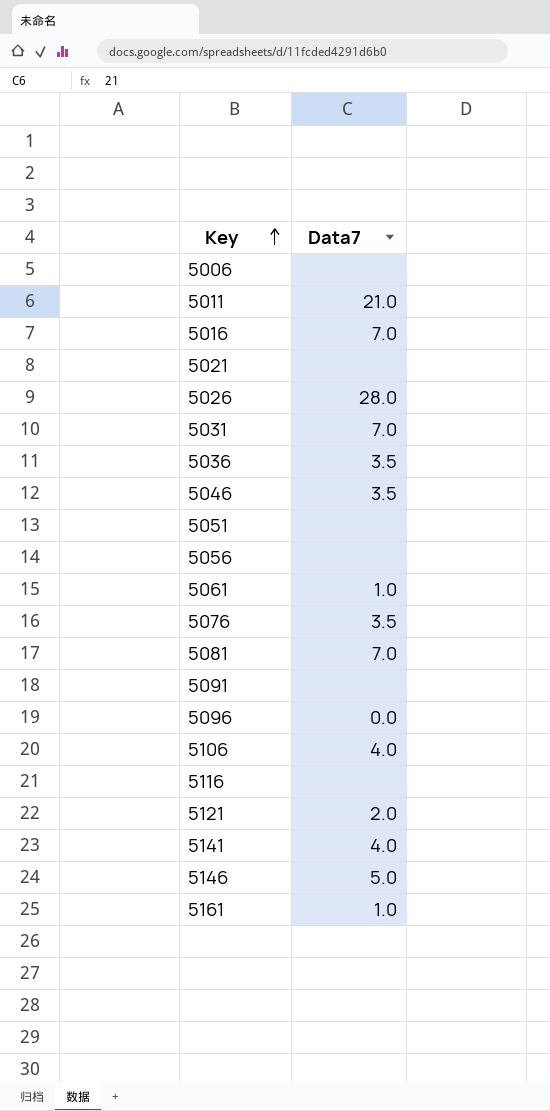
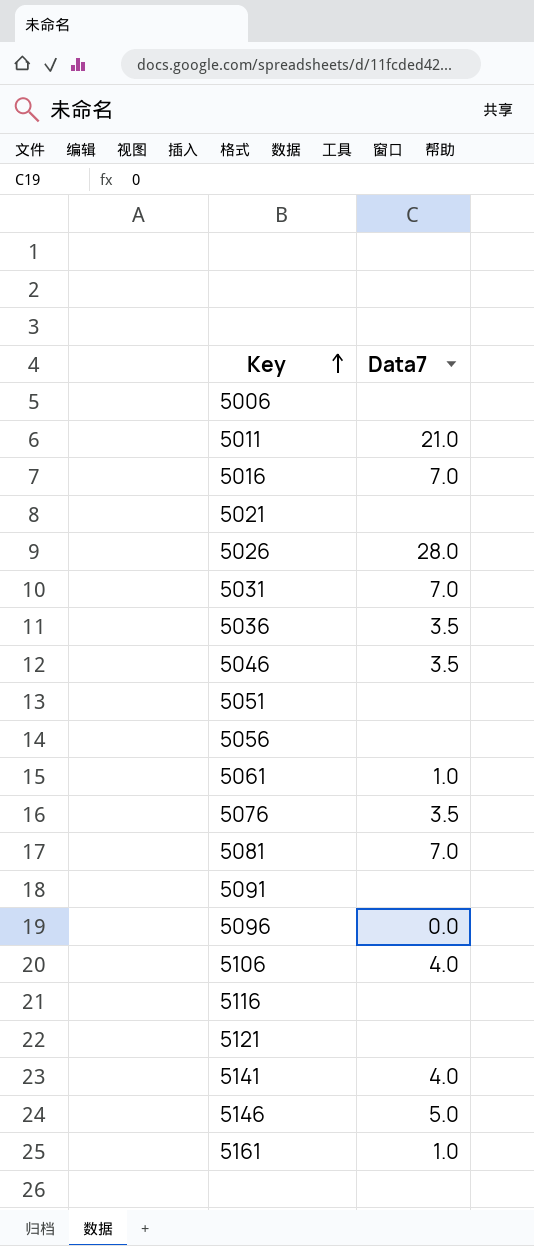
5121 | Data7: 2.0 -> none

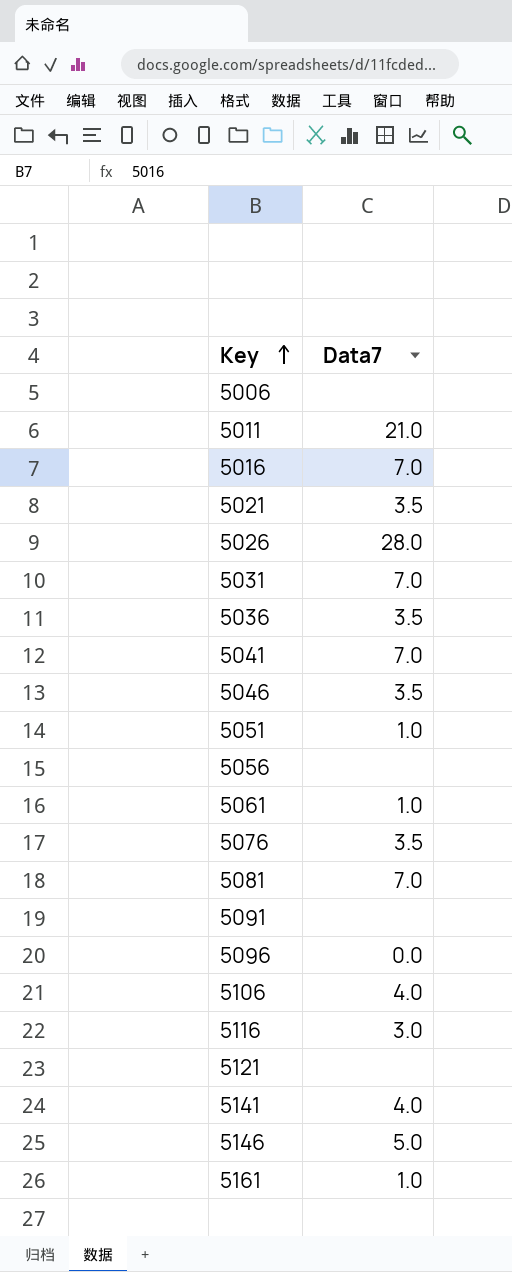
5021 | Data7: none -> 3.5
row 5041: none -> 7.0
5051 | Data7: none -> 1.0
5116 | Data7: none -> 3.0

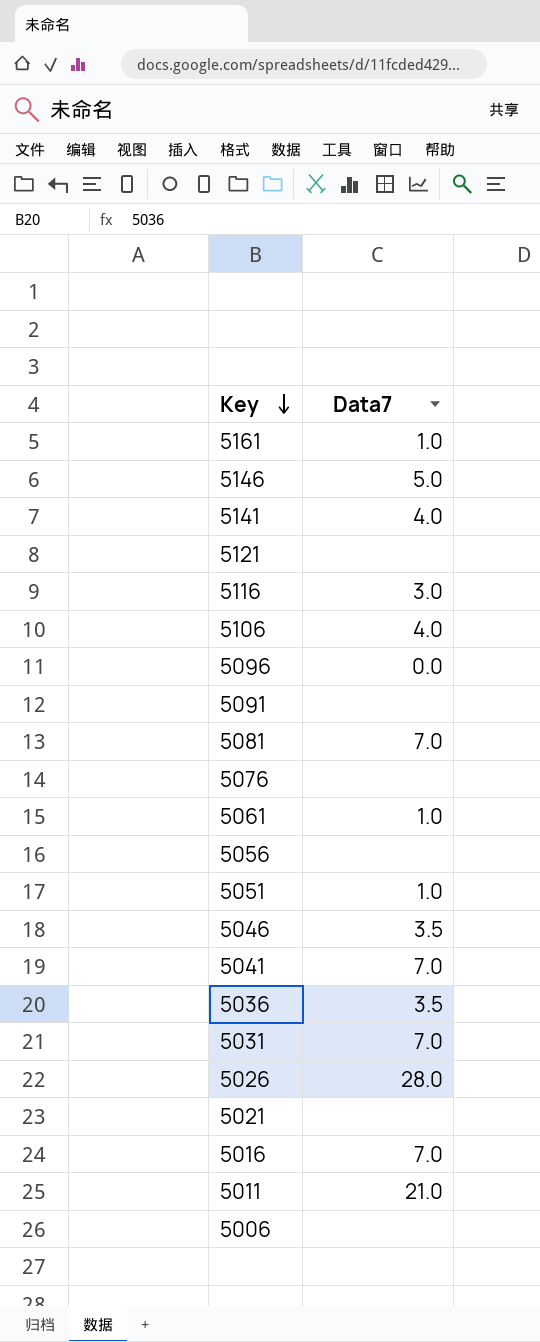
row order: Key ascending -> Key descending
5076 | Data7: 3.5 -> none
5021 | Data7: 3.5 -> none

